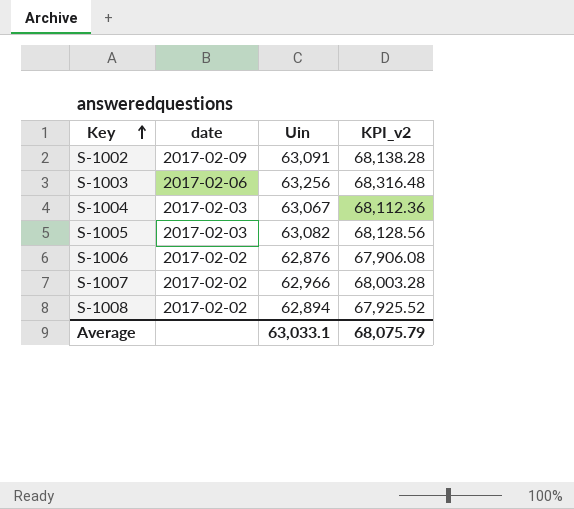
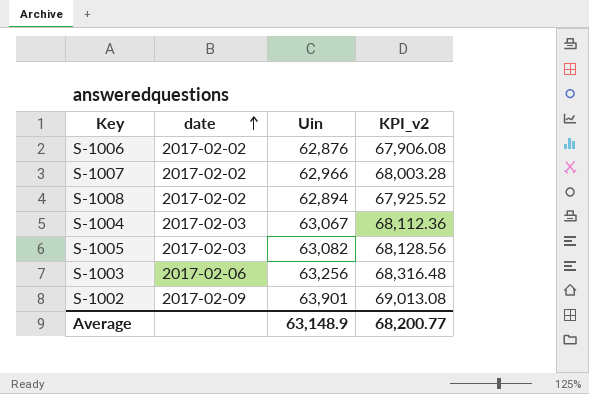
row order: Key ascending -> date ascending
S-1002 | Uin: 63,091 -> 63,901
S-1002 | KPI_v2: 68,138.28 -> 69,013.08
Average | Uin: 63,033.1 -> 63,148.9
Average | KPI_v2: 68,075.79 -> 68,200.77

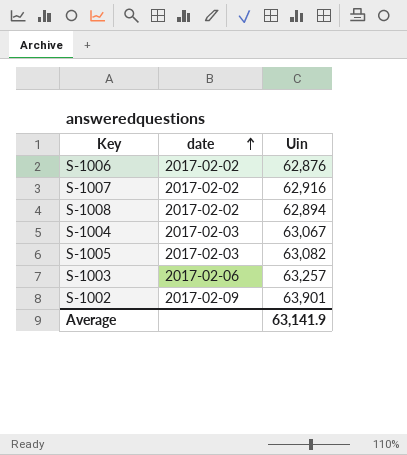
column KPI_v2 | formula: [Uin] * 1.08 -> none
S-1007 | Uin: 62,966 -> 62,916
S-1003 | Uin: 63,256 -> 63,257
Average | Uin: 63,148.9 -> 63,141.9

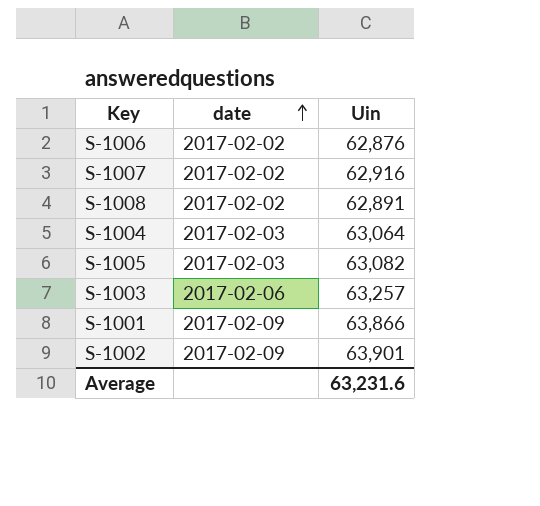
S-1008 | Uin: 62,894 -> 62,891
S-1004 | Uin: 63,067 -> 63,064
row S-1001: none -> 2017-02-09 | 63,866
Average | Uin: 63,141.9 -> 63,231.6

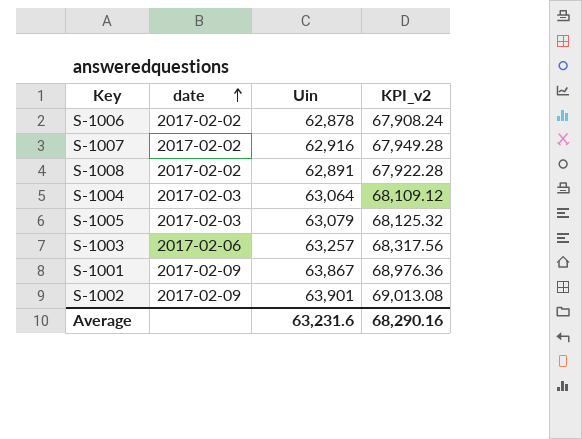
column KPI_v2 | formula: none -> [Uin] * 1.08
S-1006 | Uin: 62,876 -> 62,878
S-1005 | Uin: 63,082 -> 63,079
S-1001 | Uin: 63,866 -> 63,867

